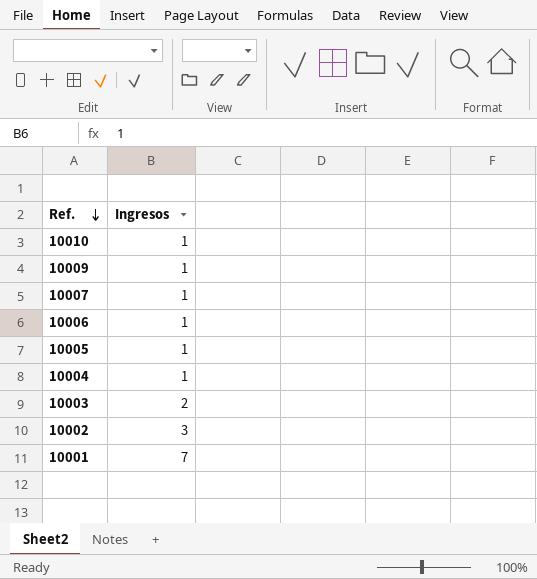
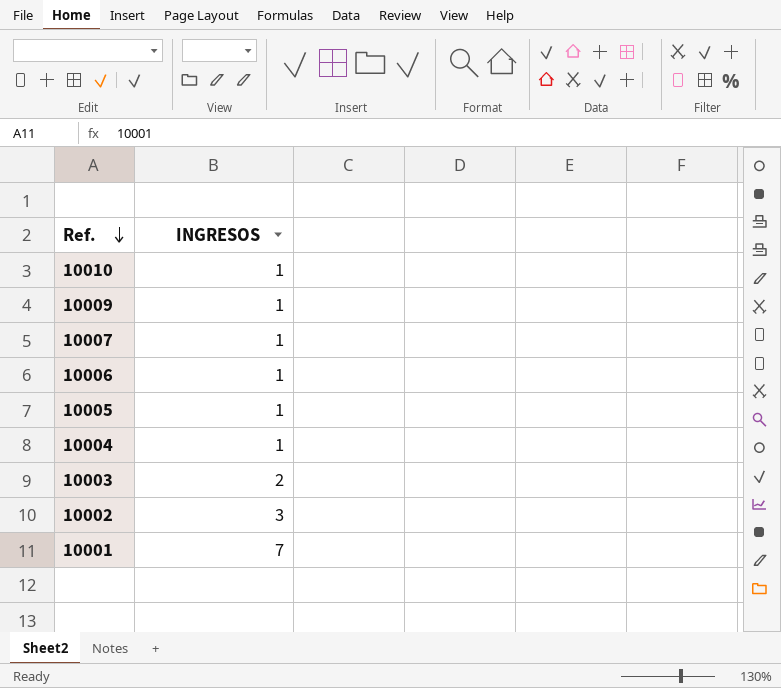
column name: Ingresos -> INGRESOS

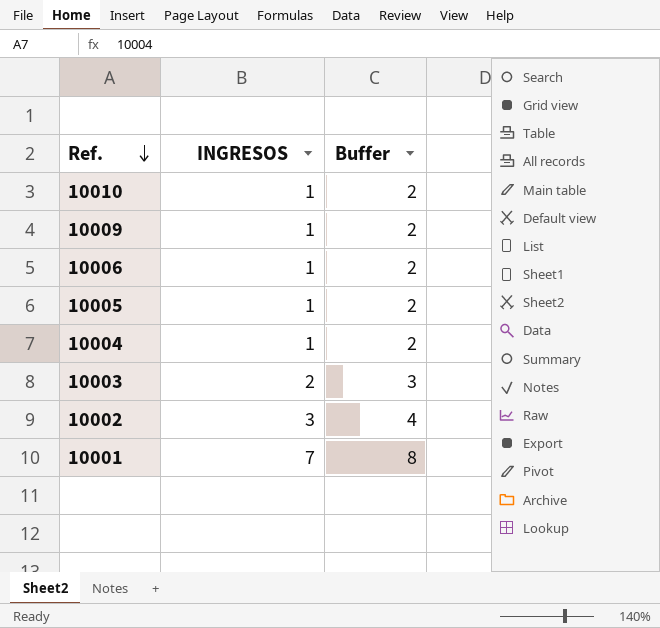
column Buffer | formula: none -> [INGRESOS] + 1
row 10007: 1 -> none

